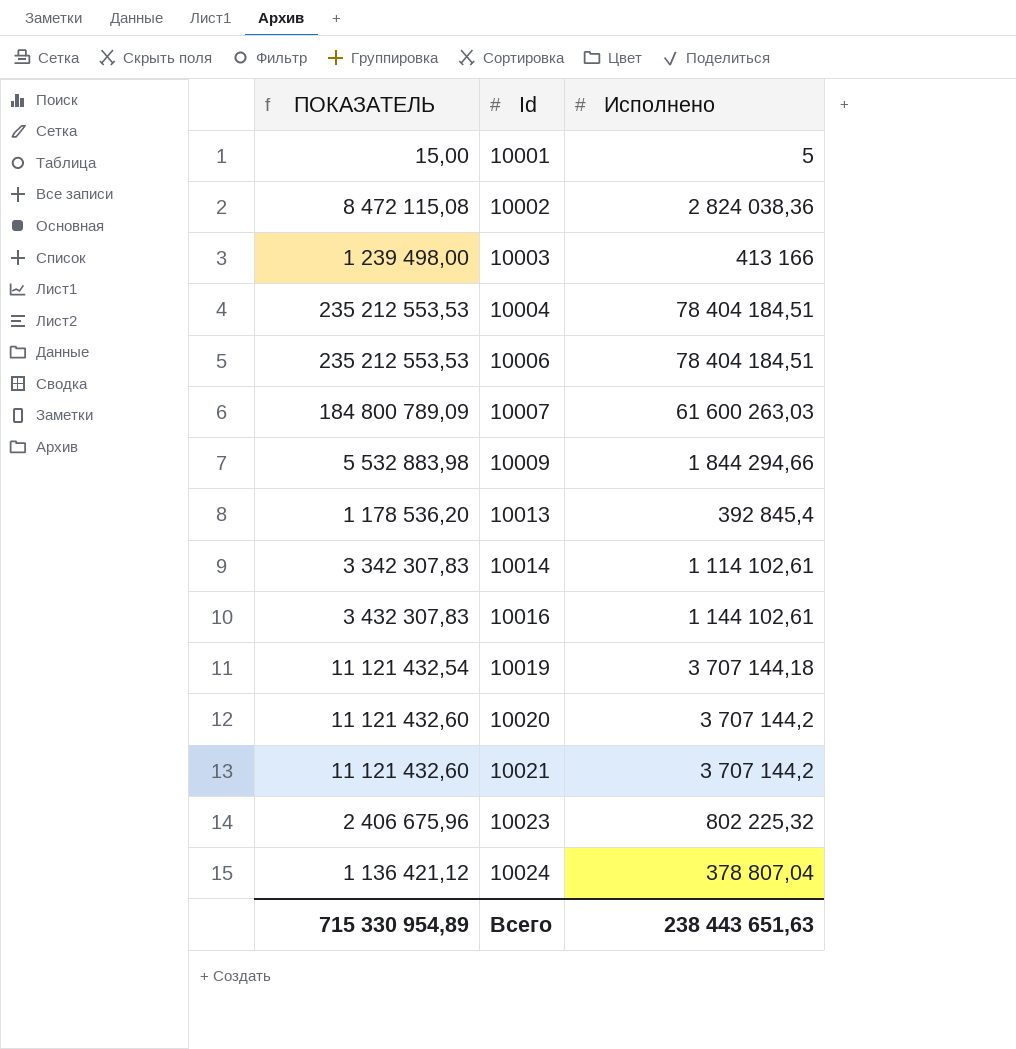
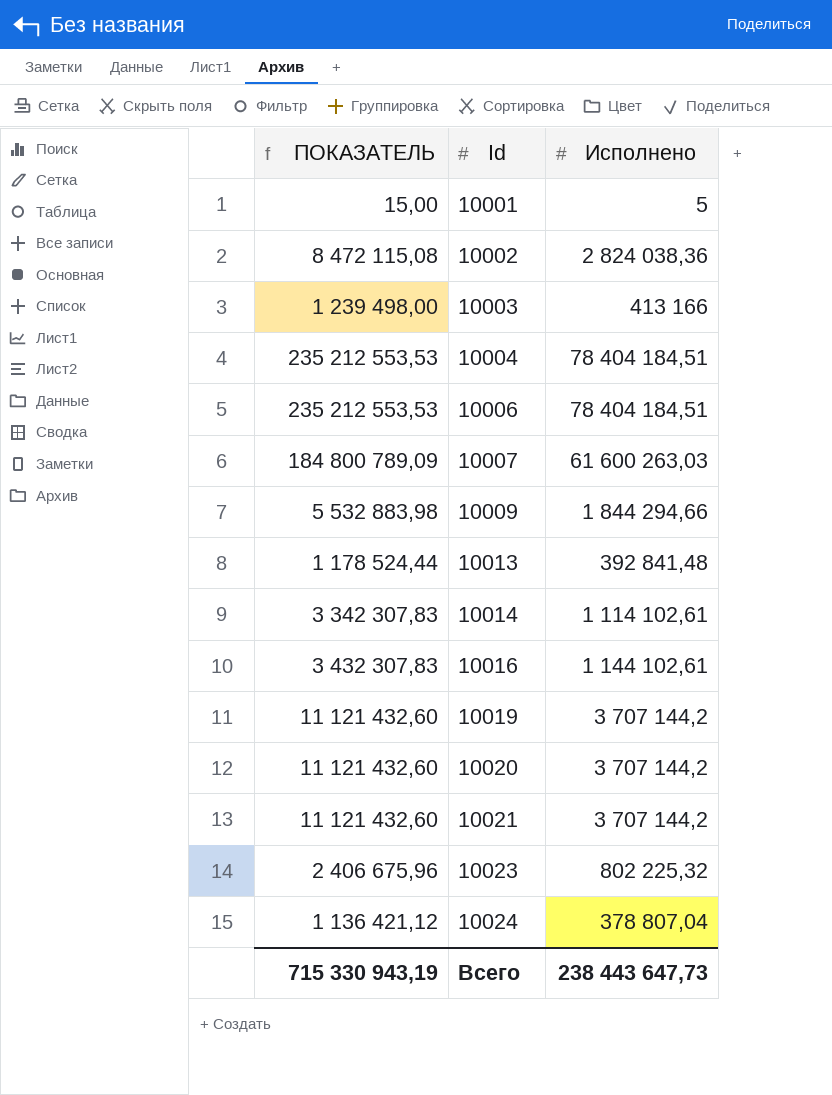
10013 | ПОКАЗАТЕЛЬ: 1 178 536,20 -> 1 178 524,44
10013 | Исполнено: 392 845,4 -> 392 841,48
10019 | ПОКАЗАТЕЛЬ: 11 121 432,54 -> 11 121 432,60
10019 | Исполнено: 3 707 144,18 -> 3 707 144,2
Всего | ПОКАЗАТЕЛЬ: 715 330 954,89 -> 715 330 943,19
Всего | Исполнено: 238 443 651,63 -> 238 443 647,73

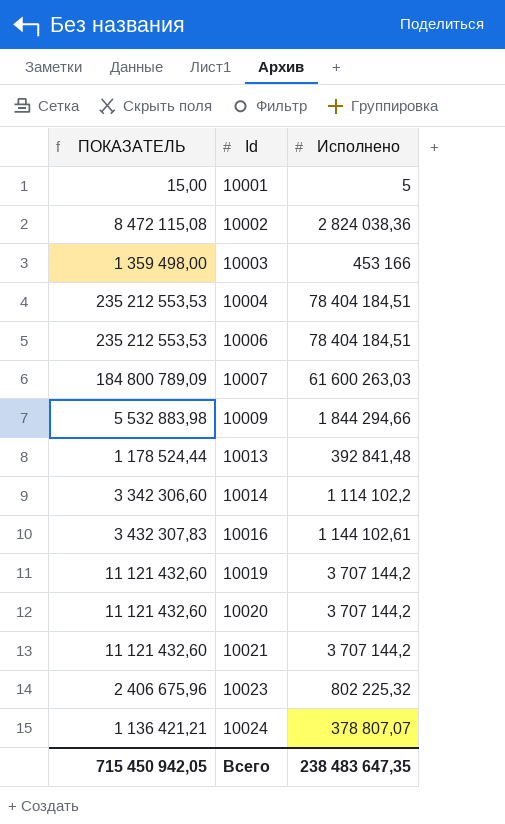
10003 | ПОКАЗАТЕЛЬ: 1 239 498,00 -> 1 359 498,00
10003 | Исполнено: 413 166 -> 453 166
10014 | ПОКАЗАТЕЛЬ: 3 342 307,83 -> 3 342 306,60
10014 | Исполнено: 1 114 102,61 -> 1 114 102,2
10024 | ПОКАЗАТЕЛЬ: 1 136 421,12 -> 1 136 421,21
10024 | Исполнено: 378 807,04 -> 378 807,07
Всего | ПОКАЗАТЕЛЬ: 715 330 943,19 -> 715 450 942,05
Всего | Исполнено: 238 443 647,73 -> 238 483 647,35

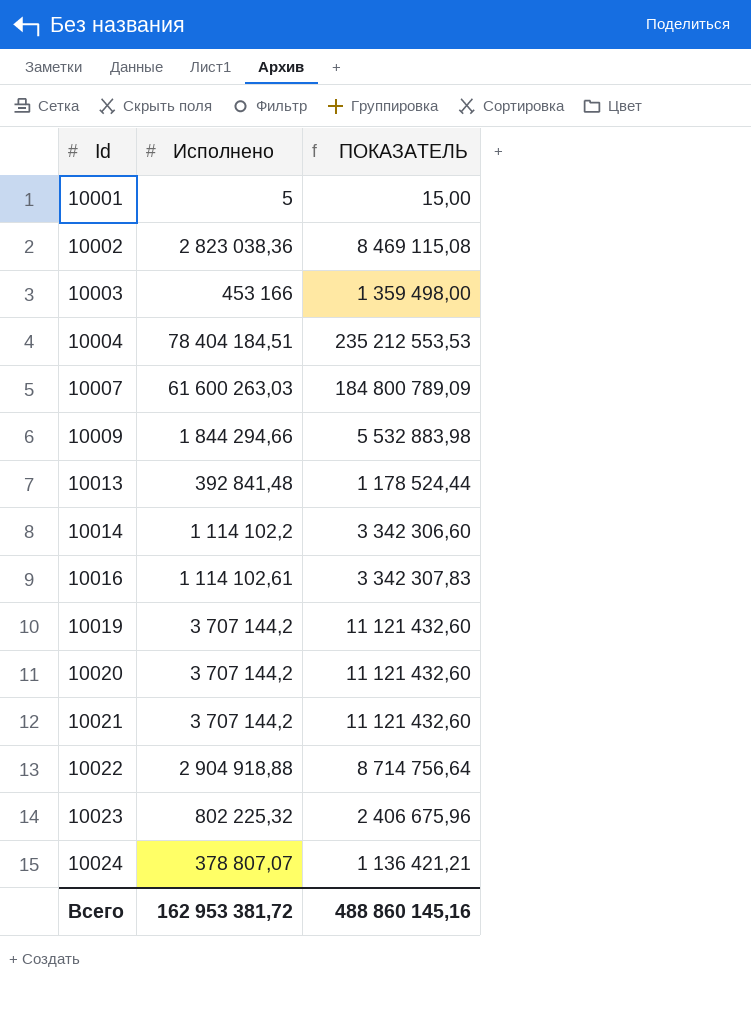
column ПОКАЗАТЕЛЬ | position: 1 -> 3
row 10006: 235 212 553,53 | 78 404 184,51 -> none
10002 | Исполнено: 2 824 038,36 -> 2 823 038,36
10002 | ПОКАЗАТЕЛЬ: 8 472 115,08 -> 8 469 115,08
10016 | Исполнено: 1 144 102,61 -> 1 114 102,61
10016 | ПОКАЗАТЕЛЬ: 3 432 307,83 -> 3 342 307,83
row 10022: none -> 2 904 918,88 | 8 714 756,64
Всего | Исполнено: 238 483 647,35 -> 162 953 381,72
Всего | ПОКАЗАТЕЛЬ: 715 450 942,05 -> 488 860 145,16

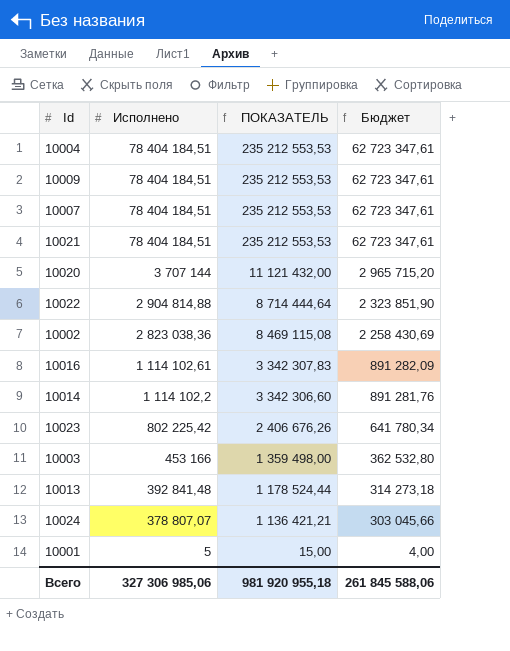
row order: Id ascending -> Исполнено descending
column Бюджет | formula: none -> [Исполнено] * 0,8
row 10019: 3 707 144,2 | 11 121 432,60 -> none
10009 | Исполнено: 1 844 294,66 -> 78 404 184,51
10009 | ПОКАЗАТЕЛЬ: 5 532 883,98 -> 235 212 553,53
10007 | Исполнено: 61 600 263,03 -> 78 404 184,51
10007 | ПОКАЗАТЕЛЬ: 184 800 789,09 -> 235 212 553,53
10021 | Исполнено: 3 707 144,2 -> 78 404 184,51
10021 | ПОКАЗАТЕЛЬ: 11 121 432,60 -> 235 212 553,53
10020 | Исполнено: 3 707 144,2 -> 3 707 144
10020 | ПОКАЗАТЕЛЬ: 11 121 432,60 -> 11 121 432,00
10022 | Исполнено: 2 904 918,88 -> 2 904 814,88
10022 | ПОКАЗАТЕЛЬ: 8 714 756,64 -> 8 714 444,64
10023 | Исполнено: 802 225,32 -> 802 225,42
10023 | ПОКАЗАТЕЛЬ: 2 406 675,96 -> 2 406 676,26
Всего | Исполнено: 162 953 381,72 -> 327 306 985,06
Всего | ПОКАЗАТЕЛЬ: 488 860 145,16 -> 981 920 955,18

